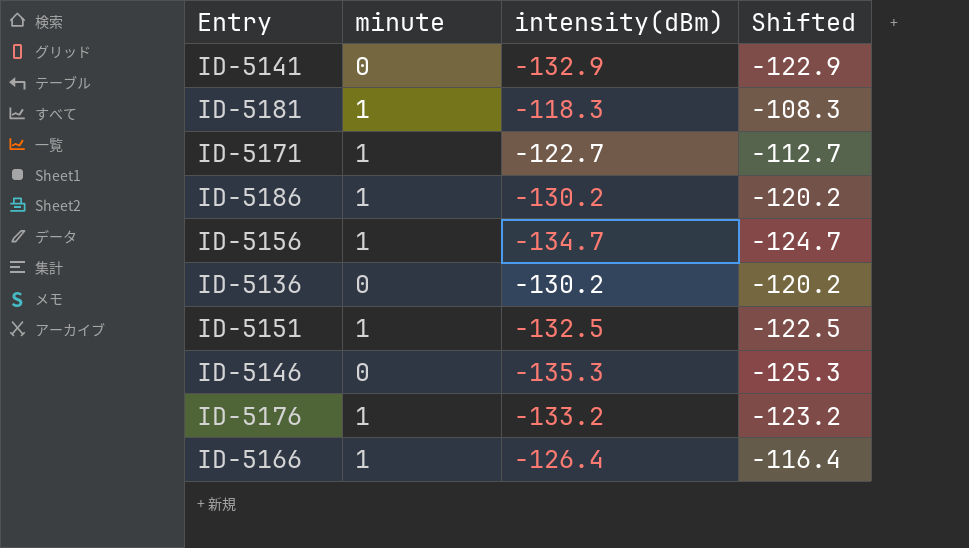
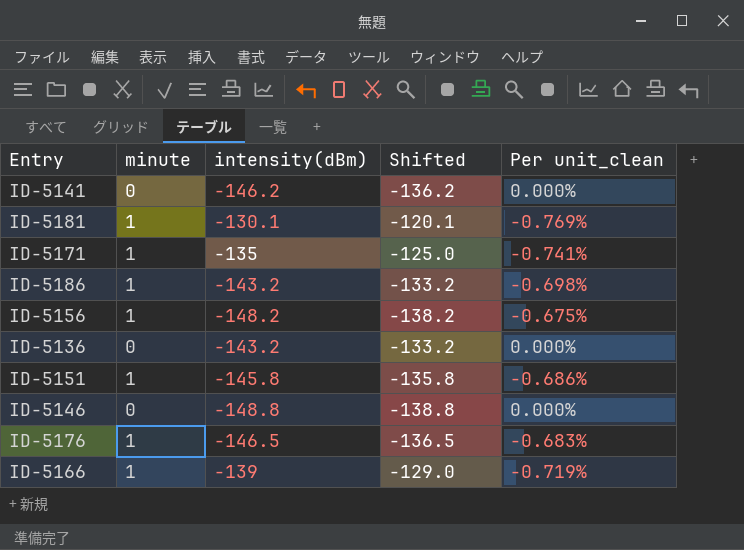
column Per unit_clean | formula: none -> [minute] / [intensity(dBm)]
ID-5141 | intensity(dBm): -132.9 -> -146.2
ID-5141 | Shifted: -122.9 -> -136.2
ID-5181 | intensity(dBm): -118.3 -> -130.1
ID-5181 | Shifted: -108.3 -> -120.1
ID-5171 | intensity(dBm): -122.7 -> -135
ID-5171 | Shifted: -112.7 -> -125.0
ID-5186 | intensity(dBm): -130.2 -> -143.2
ID-5186 | Shifted: -120.2 -> -133.2
ID-5156 | intensity(dBm): -134.7 -> -148.2
ID-5156 | Shifted: -124.7 -> -138.2
ID-5136 | intensity(dBm): -130.2 -> -143.2
ID-5136 | Shifted: -120.2 -> -133.2
ID-5151 | intensity(dBm): -132.5 -> -145.8
ID-5151 | Shifted: -122.5 -> -135.8
ID-5146 | intensity(dBm): -135.3 -> -148.8
ID-5146 | Shifted: -125.3 -> -138.8
ID-5176 | intensity(dBm): -133.2 -> -146.5
ID-5176 | Shifted: -123.2 -> -136.5
ID-5166 | intensity(dBm): -126.4 -> -139
ID-5166 | Shifted: -116.4 -> -129.0

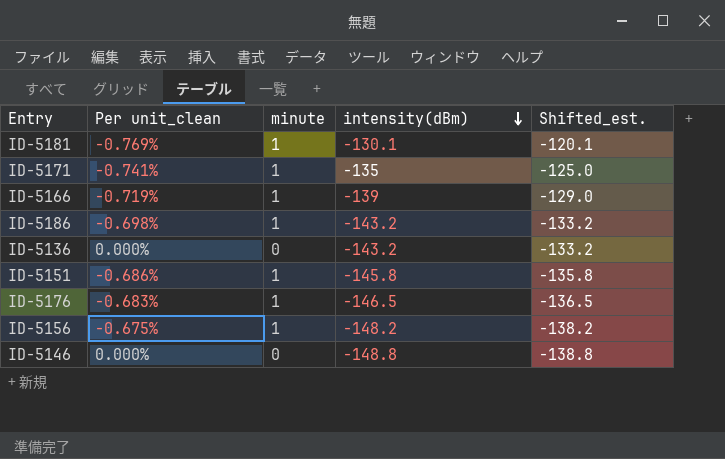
row order: none -> intensity(dBm) descending
column Per unit_clean | position: 5 -> 2
column name: Shifted -> Shifted_est.
row ID-5141: 0 | -146.2 | -136.2 | 0.000% -> none

